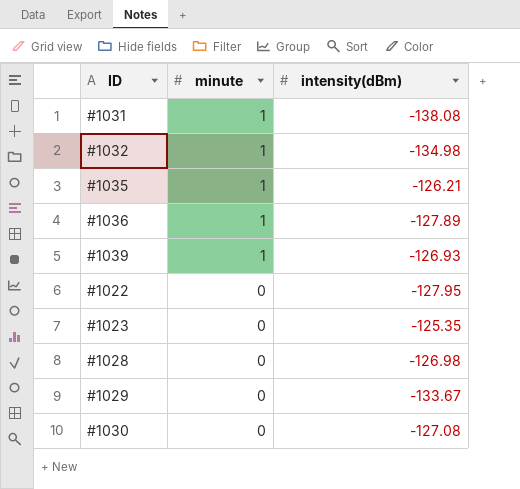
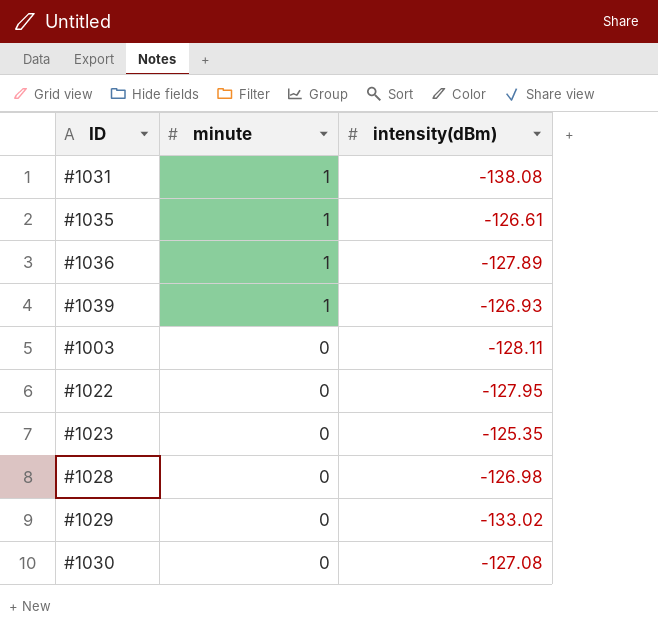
row #1032: 1 | -134.98 -> none
#1035 | intensity(dBm): -126.21 -> -126.61
row #1003: none -> 0 | -128.11
#1029 | intensity(dBm): -133.67 -> -133.02

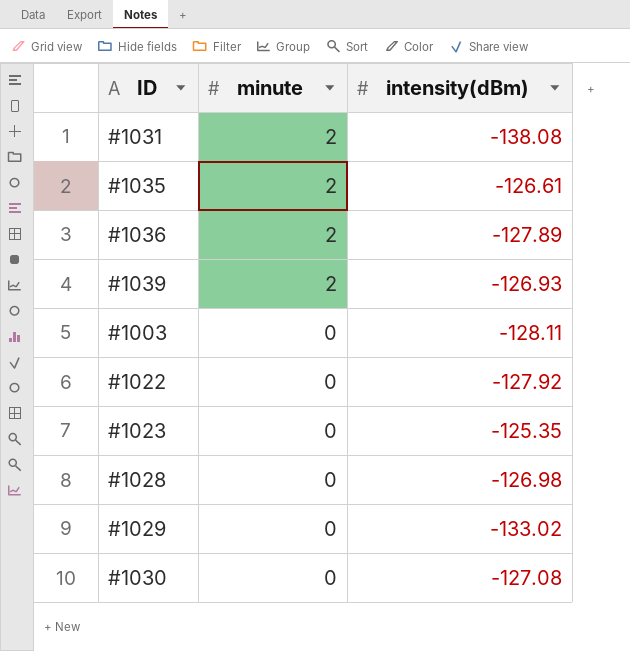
#1031 | minute: 1 -> 2
#1035 | minute: 1 -> 2
#1036 | minute: 1 -> 2
#1039 | minute: 1 -> 2
#1022 | intensity(dBm): -127.95 -> -127.92

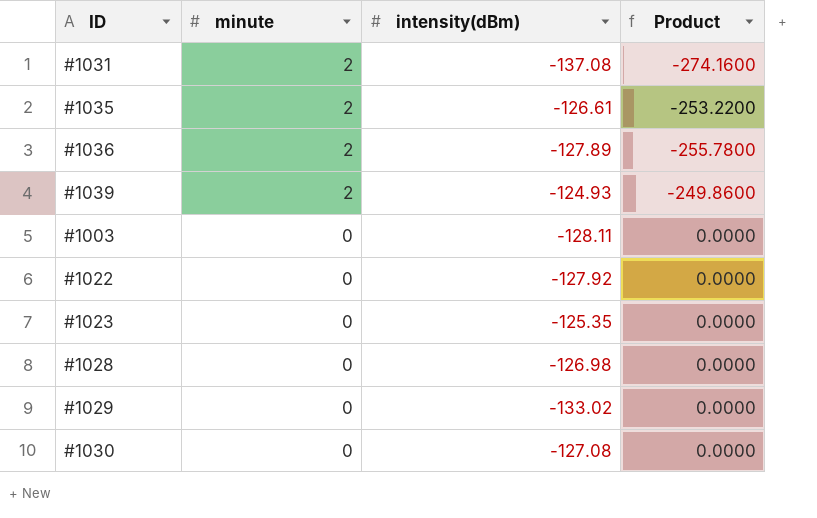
column Product | formula: none -> [minute] * [intensity(dBm)]
#1031 | intensity(dBm): -138.08 -> -137.08
#1039 | intensity(dBm): -126.93 -> -124.93

